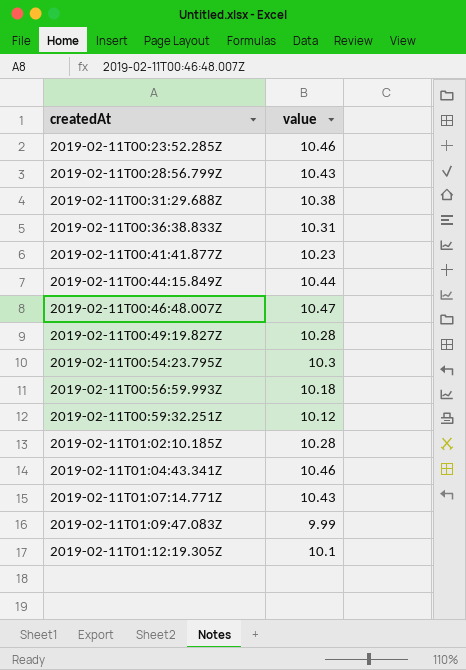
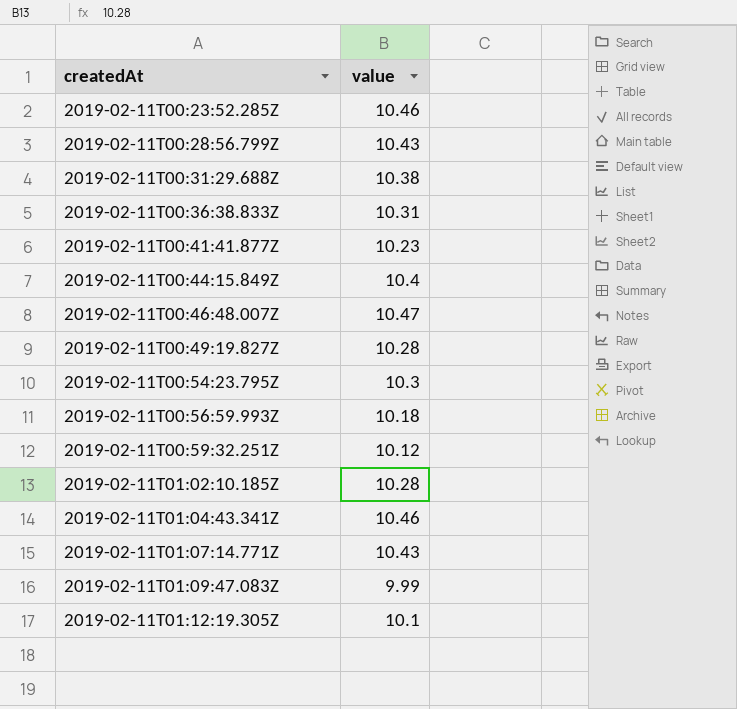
2019-02-11T00:44:15.849Z | value: 10.44 -> 10.4

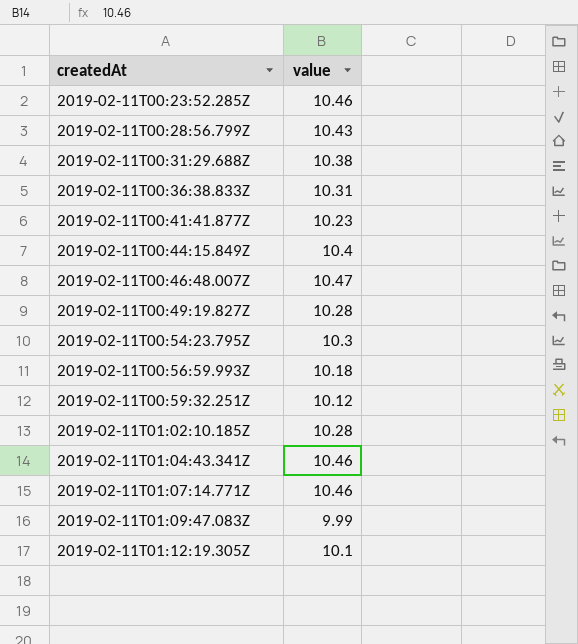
2019-02-11T01:07:14.771Z | value: 10.43 -> 10.46

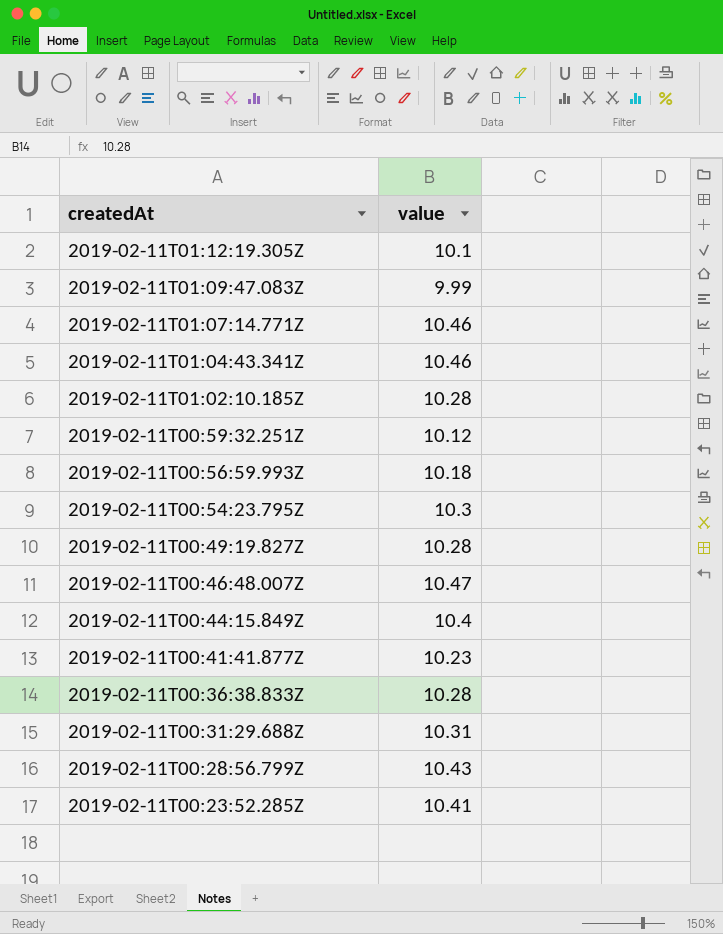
row order: createdAt ascending -> createdAt descending
2019-02-11T00:36:38.833Z | value: 10.31 -> 10.28
2019-02-11T00:31:29.688Z | value: 10.38 -> 10.31
2019-02-11T00:23:52.285Z | value: 10.46 -> 10.41

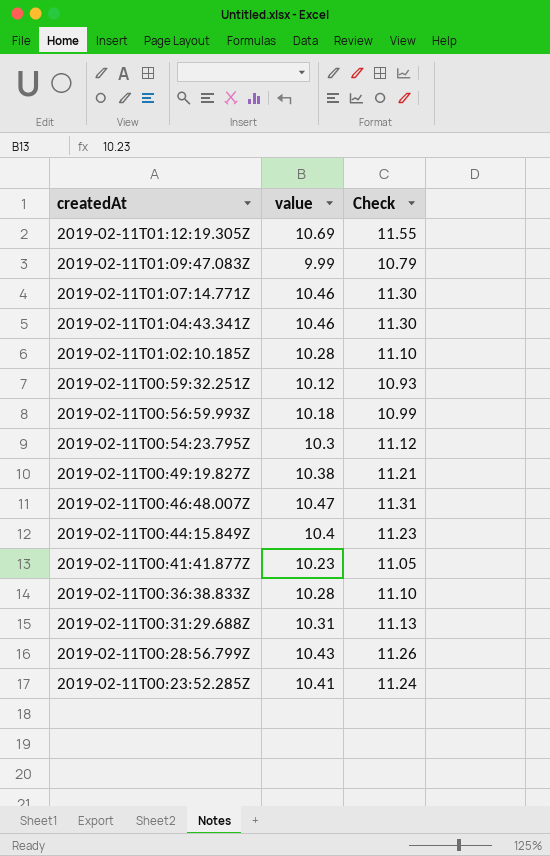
column Check | formula: none -> [value] * 1.08
2019-02-11T01:12:19.305Z | value: 10.1 -> 10.69
2019-02-11T00:49:19.827Z | value: 10.28 -> 10.38

